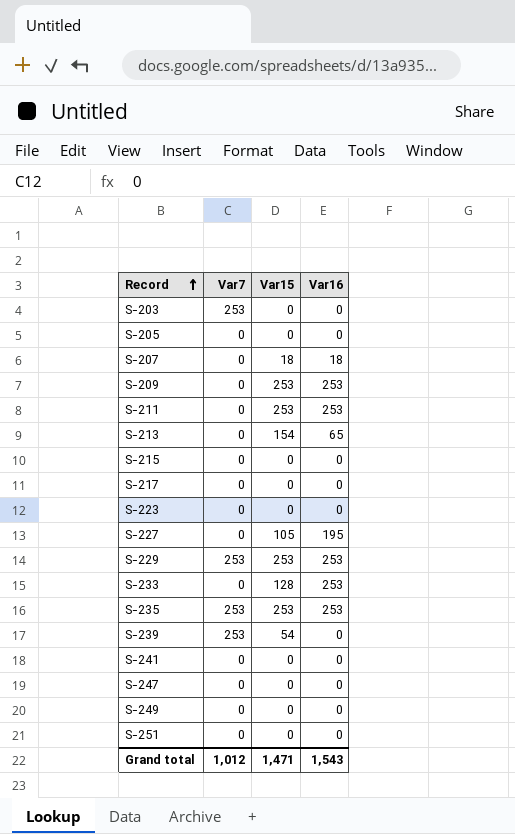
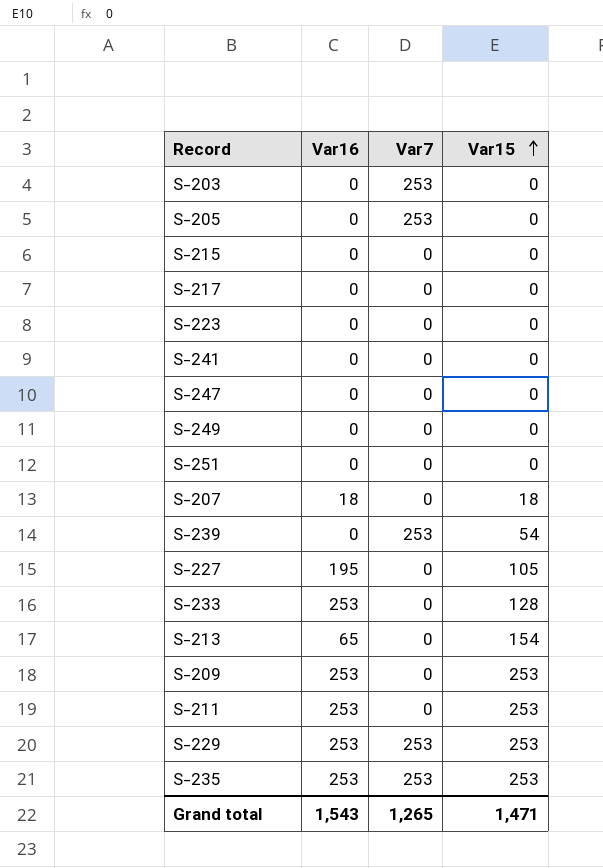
row order: Record ascending -> Var15 ascending
column Var16 | position: 4 -> 2
S-205 | Var7: 0 -> 253
Grand total | Var7: 1,012 -> 1,265

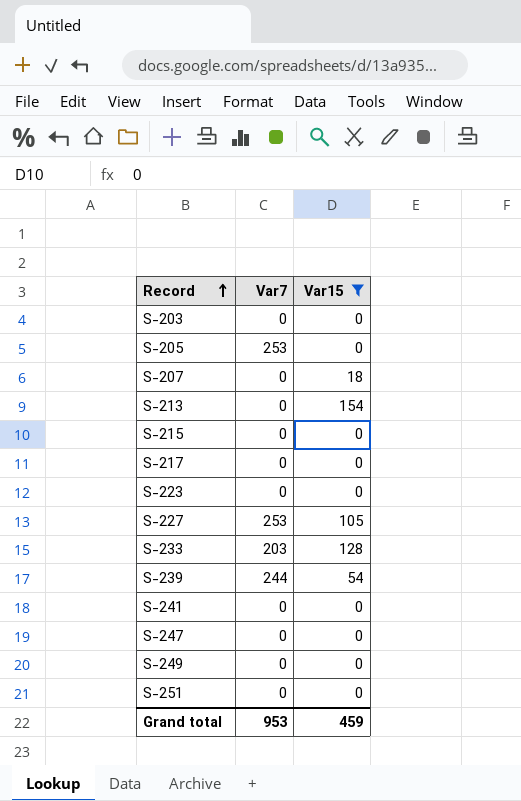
filter: none -> Var15 != 253
row order: Var15 ascending -> Record ascending
column Var16 | position: 2 -> none
S-203 | Var7: 253 -> 0
S-227 | Var7: 0 -> 253
S-233 | Var7: 0 -> 203
S-239 | Var7: 253 -> 244
Grand total | Var7: 1,265 -> 953
Grand total | Var15: 1,471 -> 459

